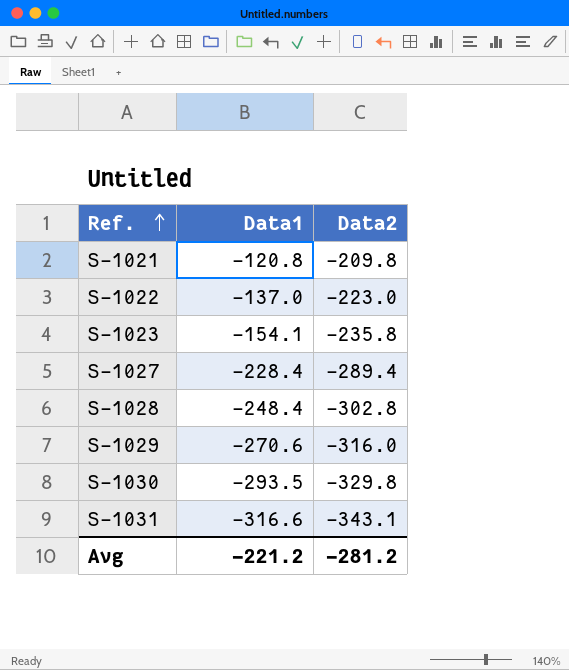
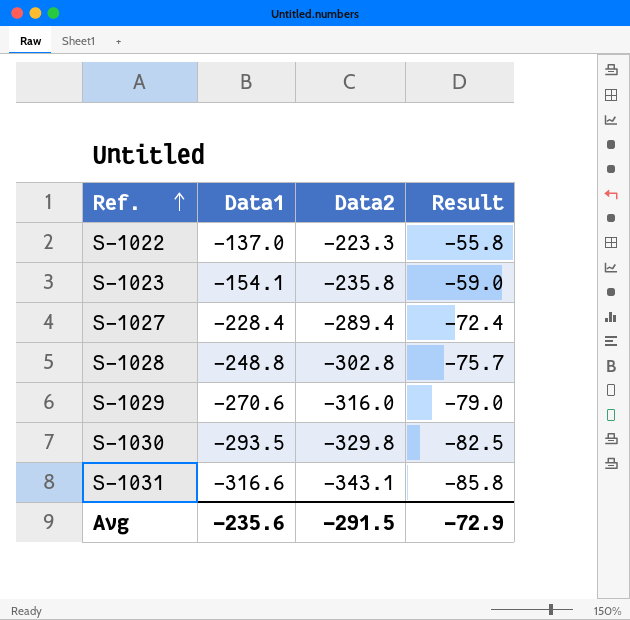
column Result | formula: none -> [Data2] * 0.25
row S-1021: -120.8 | -209.8 -> none
S-1022 | Data2: -223.0 -> -223.3
S-1028 | Data1: -248.4 -> -248.8
Avg | Data1: -221.2 -> -235.6
Avg | Data2: -281.2 -> -291.5

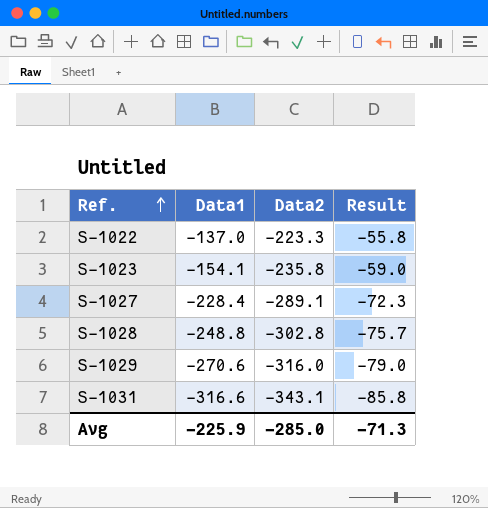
row S-1030: -293.5 | -329.8 | -82.5 -> none
S-1027 | Data2: -289.4 -> -289.1
S-1027 | Result: -72.4 -> -72.3
Avg | Data1: -235.6 -> -225.9
Avg | Data2: -291.5 -> -285.0
Avg | Result: -72.9 -> -71.3

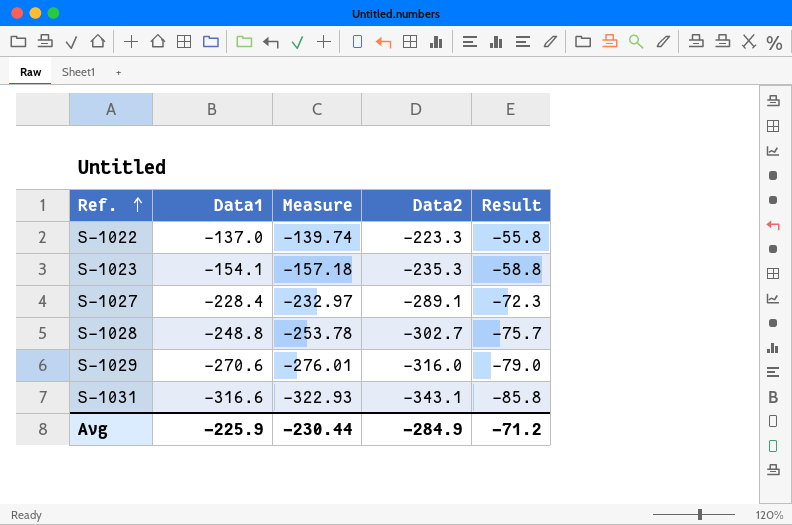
column Measure | formula: none -> [Data1] * 1.02
S-1023 | Data2: -235.8 -> -235.3
S-1023 | Result: -59.0 -> -58.8
S-1028 | Data2: -302.8 -> -302.7
Avg | Data2: -285.0 -> -284.9
Avg | Result: -71.3 -> -71.2

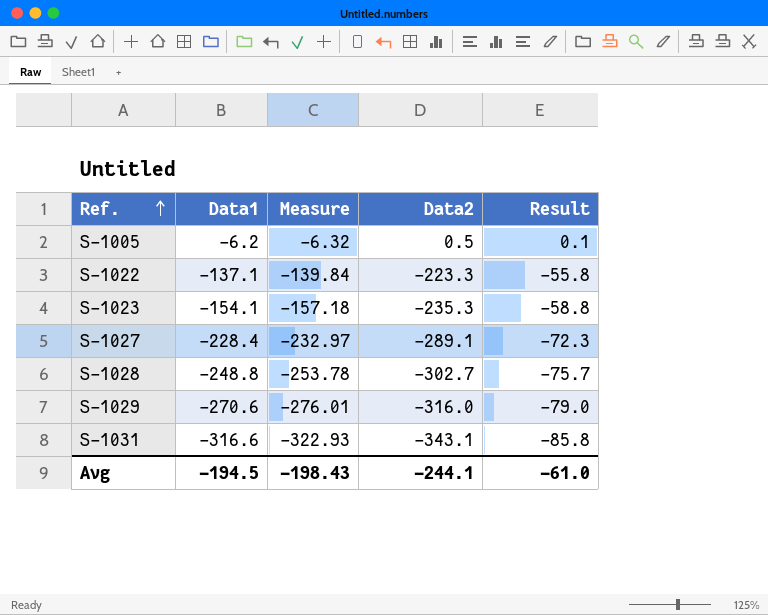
row S-1005: none -> -6.2 | -6.32 | 0.5 | 0.1
S-1022 | Data1: -137.0 -> -137.1
S-1022 | Measure: -139.74 -> -139.84
Avg | Data1: -225.9 -> -194.5
Avg | Measure: -230.44 -> -198.43
Avg | Data2: -284.9 -> -244.1
Avg | Result: -71.2 -> -61.0

